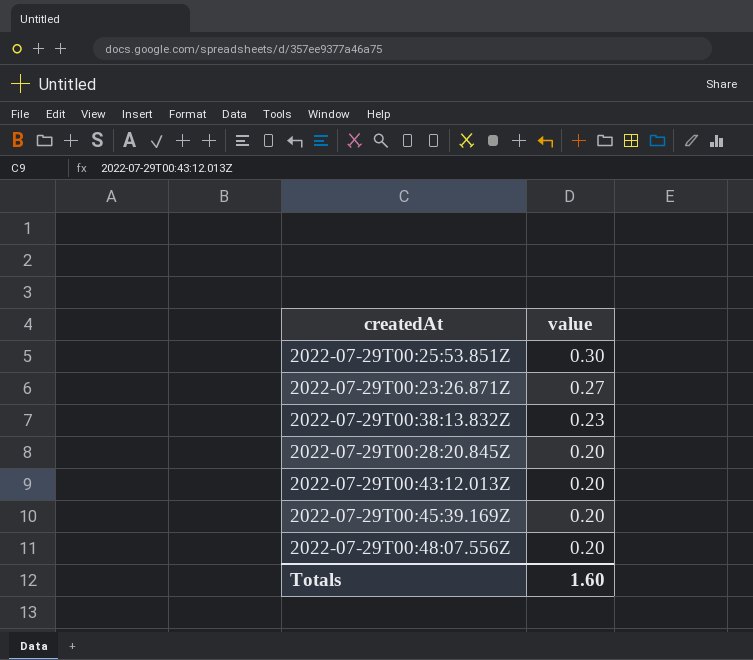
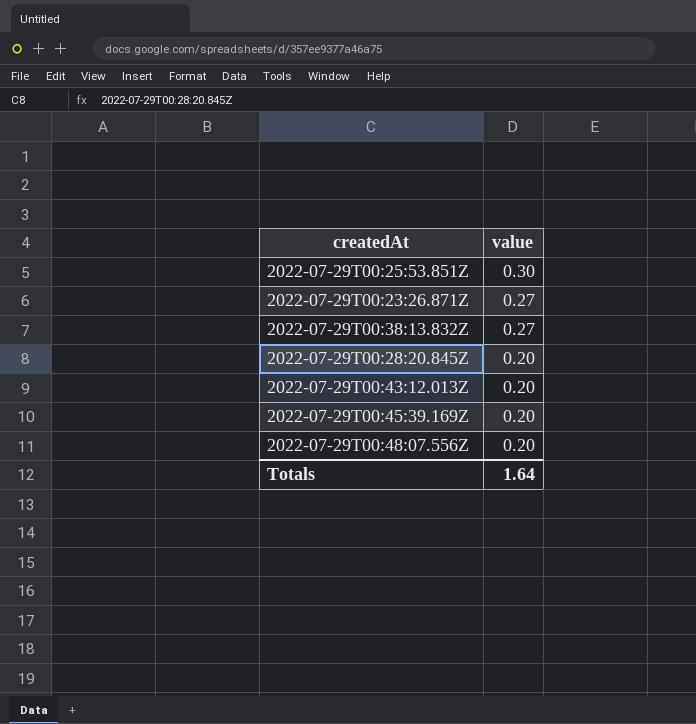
2022-07-29T00:38:13.832Z | value: 0.23 -> 0.27
Totals | value: 1.60 -> 1.64

